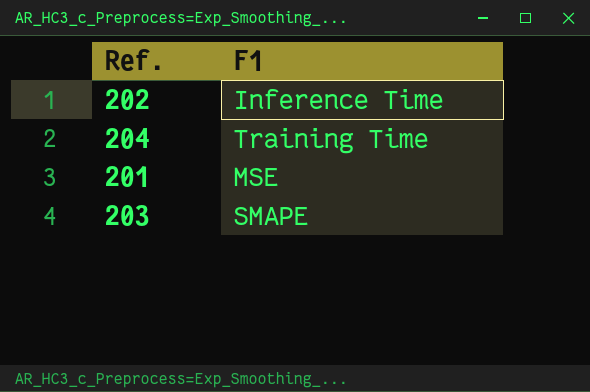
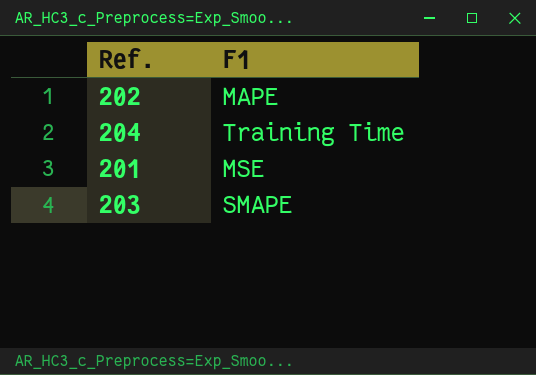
202 | F1: Inference Time -> MAPE

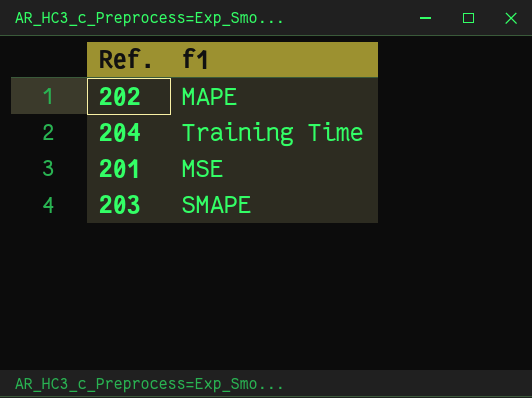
column name: F1 -> f1

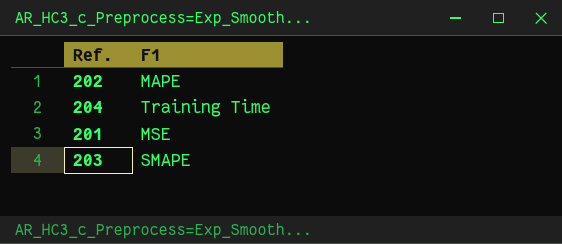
column name: f1 -> F1

